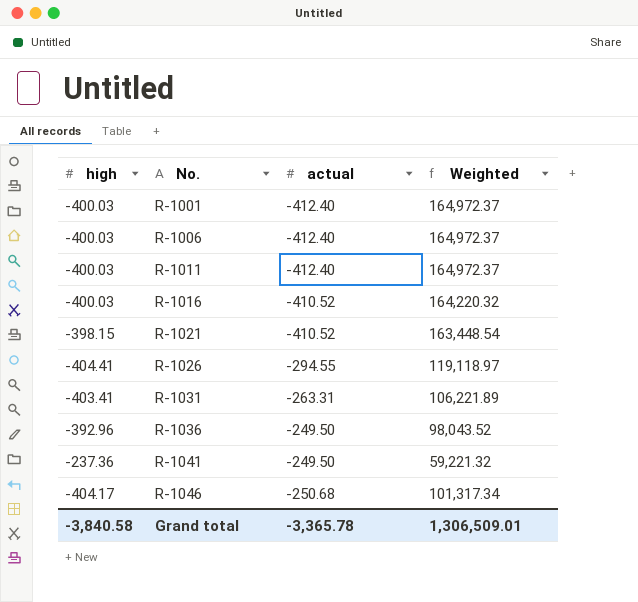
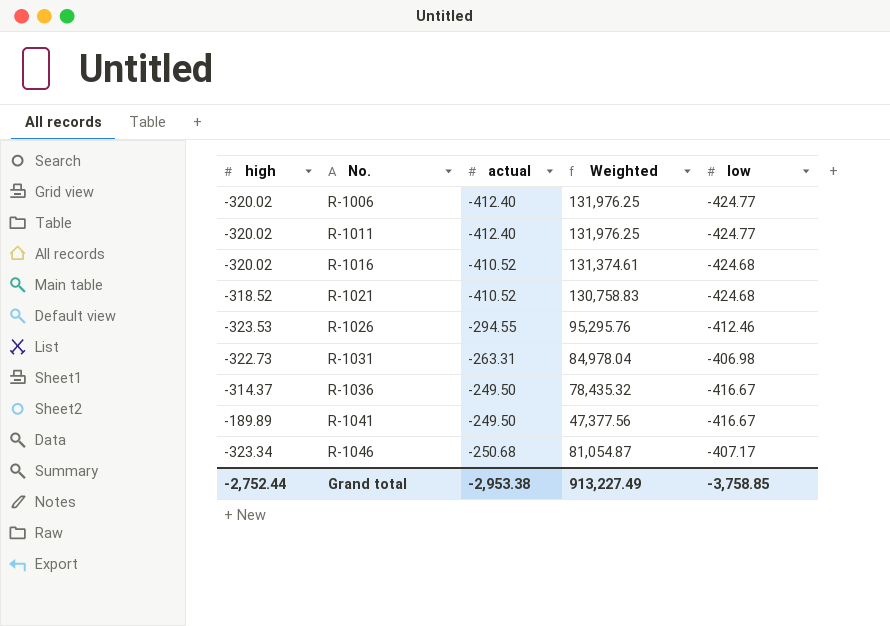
column low | position: none -> 5
row R-1001: -400.03 | -412.40 | 164,972.37 -> none
R-1006 | high: -400.03 -> -320.02
R-1006 | Weighted: 164,972.37 -> 131,976.25
R-1011 | high: -400.03 -> -320.02
R-1011 | Weighted: 164,972.37 -> 131,976.25
R-1016 | high: -400.03 -> -320.02
R-1016 | Weighted: 164,220.32 -> 131,374.61
R-1021 | high: -398.15 -> -318.52
R-1021 | Weighted: 163,448.54 -> 130,758.83
R-1026 | high: -404.41 -> -323.53
R-1026 | Weighted: 119,118.97 -> 95,295.76
R-1031 | high: -403.41 -> -322.73
R-1031 | Weighted: 106,221.89 -> 84,978.04
R-1036 | high: -392.96 -> -314.37
R-1036 | Weighted: 98,043.52 -> 78,435.32
R-1041 | high: -237.36 -> -189.89
R-1041 | Weighted: 59,221.32 -> 47,377.56
R-1046 | high: -404.17 -> -323.34
R-1046 | Weighted: 101,317.34 -> 81,054.87
Grand total | high: -3,840.58 -> -2,752.44
Grand total | actual: -3,365.78 -> -2,953.38
Grand total | Weighted: 1,306,509.01 -> 913,227.49

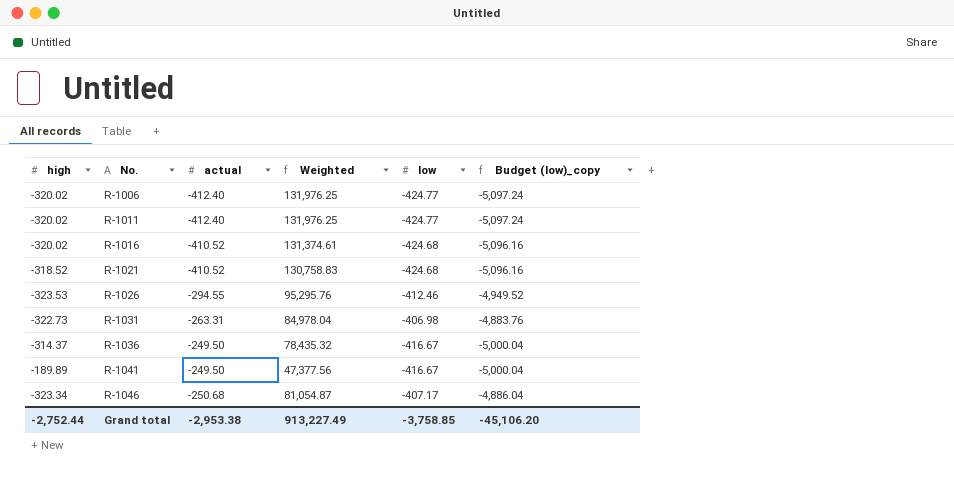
column Budget (low)_copy | formula: none -> [low] * 12

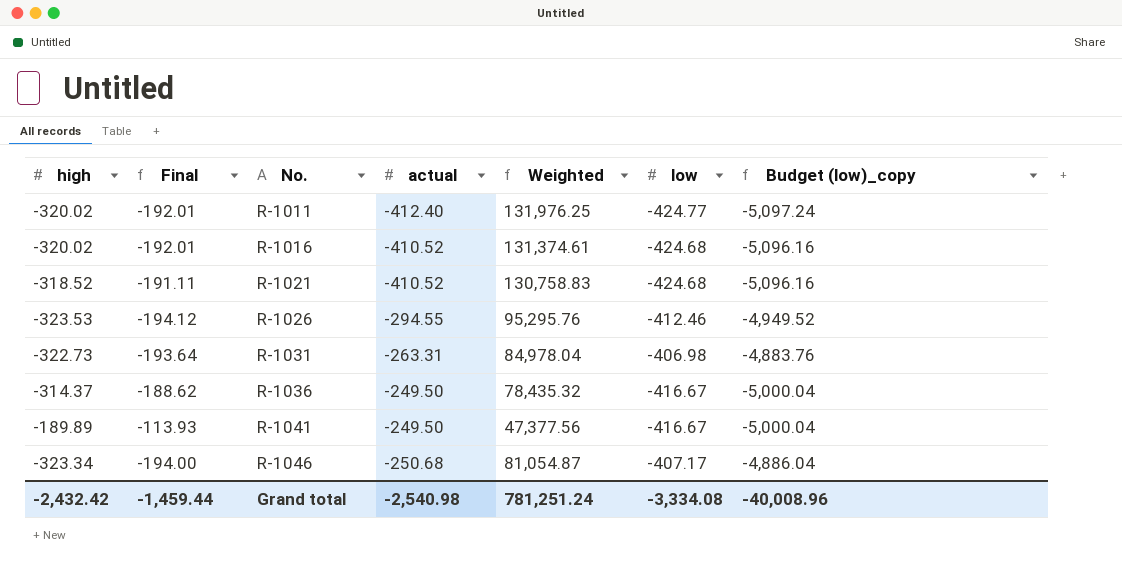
column Final | formula: none -> [high] * 0.6
row R-1006: -320.02 | -412.40 | 131,976.25 | -424.77 | -5,097.24 -> none
Grand total | high: -2,752.44 -> -2,432.42
Grand total | actual: -2,953.38 -> -2,540.98
Grand total | Weighted: 913,227.49 -> 781,251.24
Grand total | low: -3,758.85 -> -3,334.08
Grand total | Budget (low)_copy: -45,106.20 -> -40,008.96

